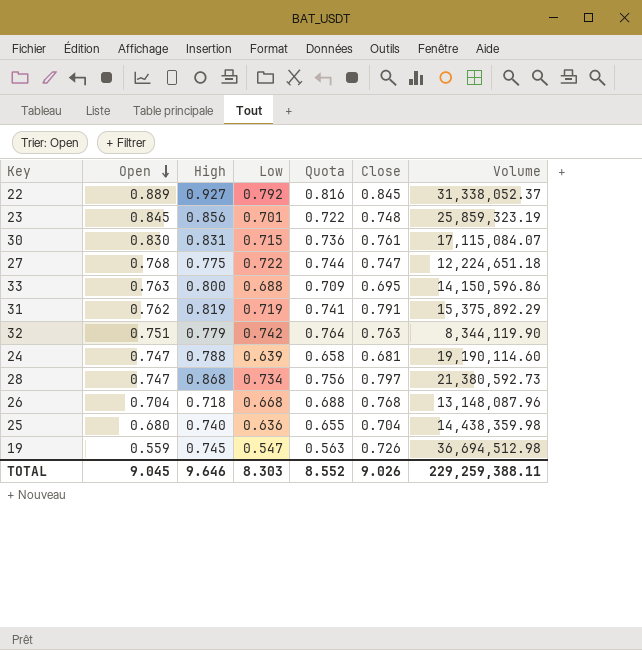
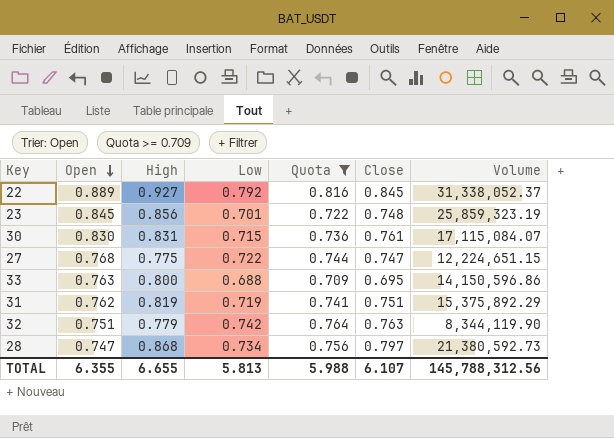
filter: none -> Quota >= 0.709
27 | Volume: 12,224,651.18 -> 12,224,651.15
31 | Close: 0.791 -> 0.751
TOTAL | Open: 9.045 -> 6.355
TOTAL | High: 9.646 -> 6.655
TOTAL | Low: 8.303 -> 5.813
TOTAL | Quota: 8.552 -> 5.988
TOTAL | Close: 9.026 -> 6.107
TOTAL | Volume: 229,259,388.11 -> 145,788,312.56

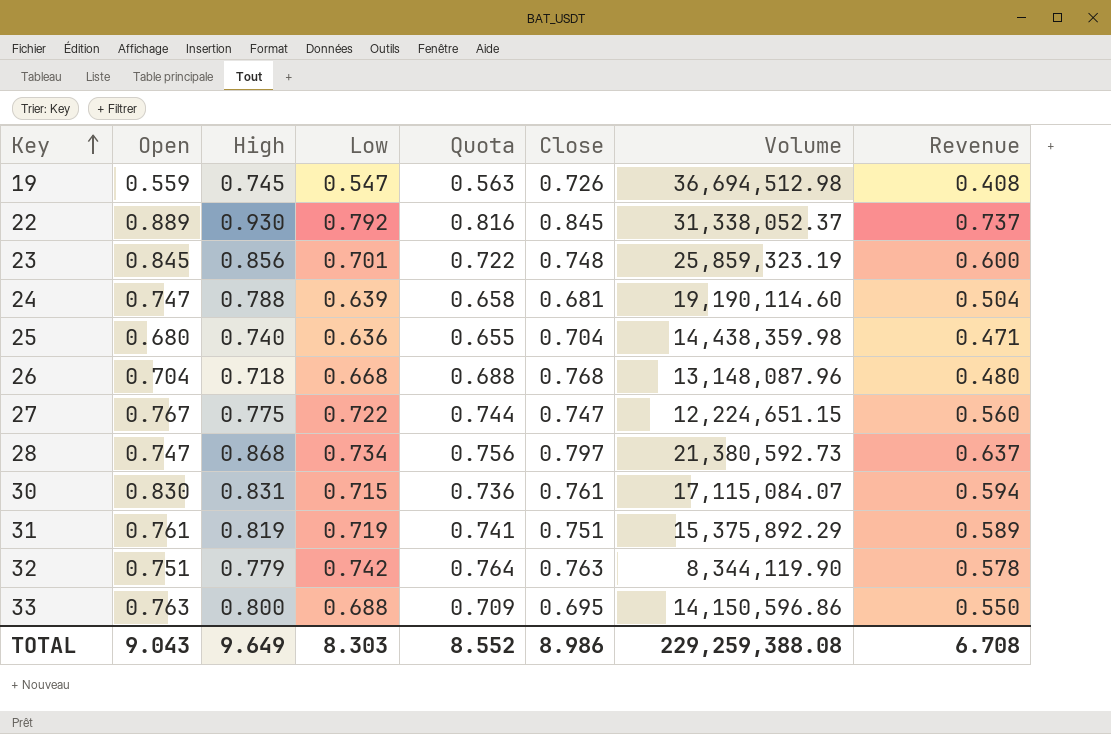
filter: Quota >= 0.709 -> none
row order: Open descending -> Key ascending
column Revenue | formula: none -> [High] * [Low]
22 | High: 0.927 -> 0.930
27 | Open: 0.768 -> 0.767
31 | Open: 0.762 -> 0.761
TOTAL | Open: 6.355 -> 9.043
TOTAL | High: 6.655 -> 9.649
TOTAL | Low: 5.813 -> 8.303
TOTAL | Quota: 5.988 -> 8.552
TOTAL | Close: 6.107 -> 8.986
TOTAL | Volume: 145,788,312.56 -> 229,259,388.08

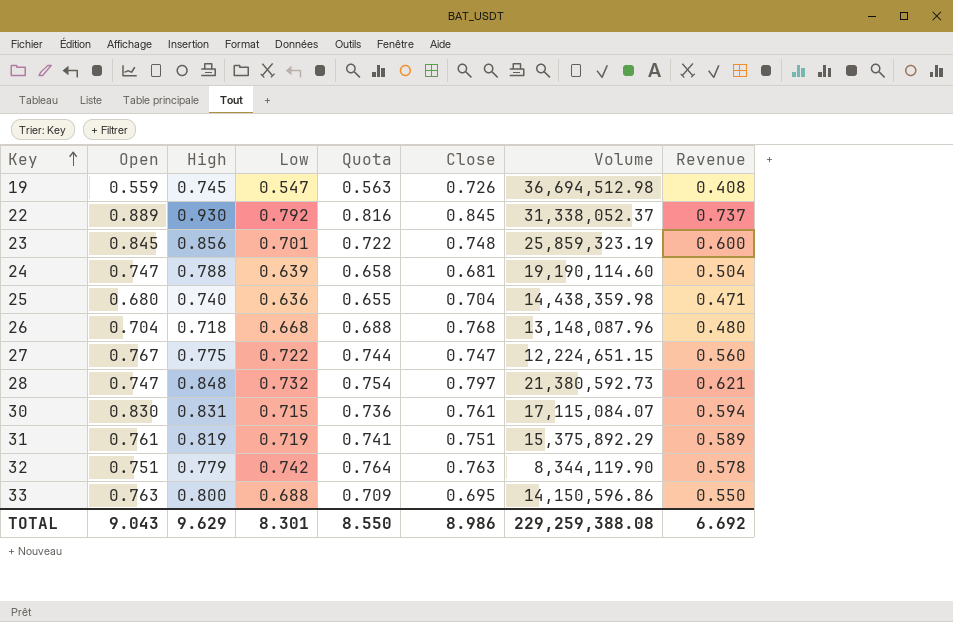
28 | High: 0.868 -> 0.848
28 | Low: 0.734 -> 0.732
28 | Quota: 0.756 -> 0.754
28 | Revenue: 0.637 -> 0.621
TOTAL | High: 9.649 -> 9.629
TOTAL | Low: 8.303 -> 8.301
TOTAL | Quota: 8.552 -> 8.550
TOTAL | Revenue: 6.708 -> 6.692

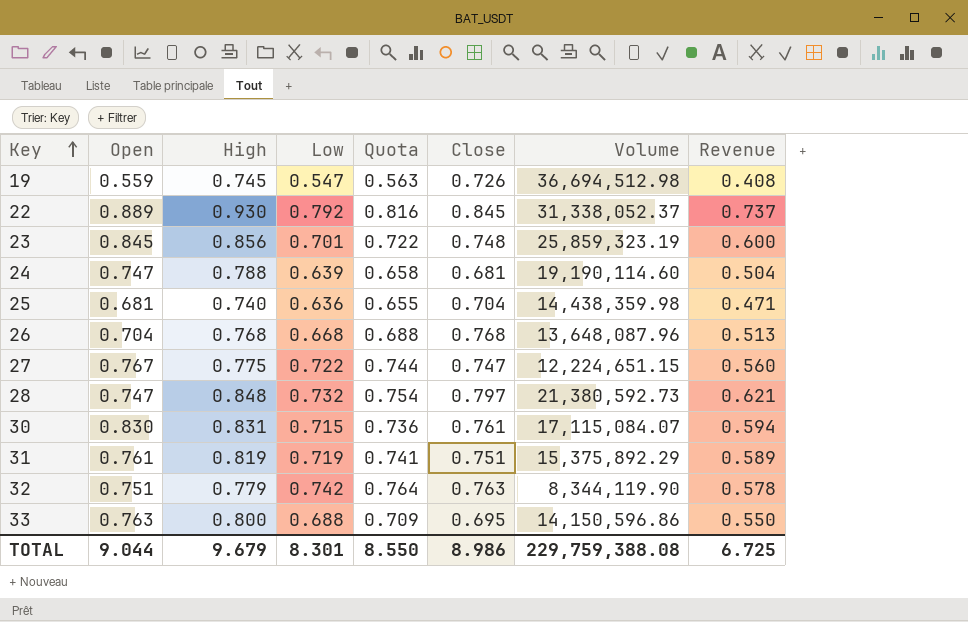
25 | Open: 0.680 -> 0.681
26 | High: 0.718 -> 0.768
26 | Volume: 13,148,087.96 -> 13,648,087.96
26 | Revenue: 0.480 -> 0.513
TOTAL | Open: 9.043 -> 9.044
TOTAL | High: 9.629 -> 9.679
TOTAL | Volume: 229,259,388.08 -> 229,759,388.08
TOTAL | Revenue: 6.692 -> 6.725

